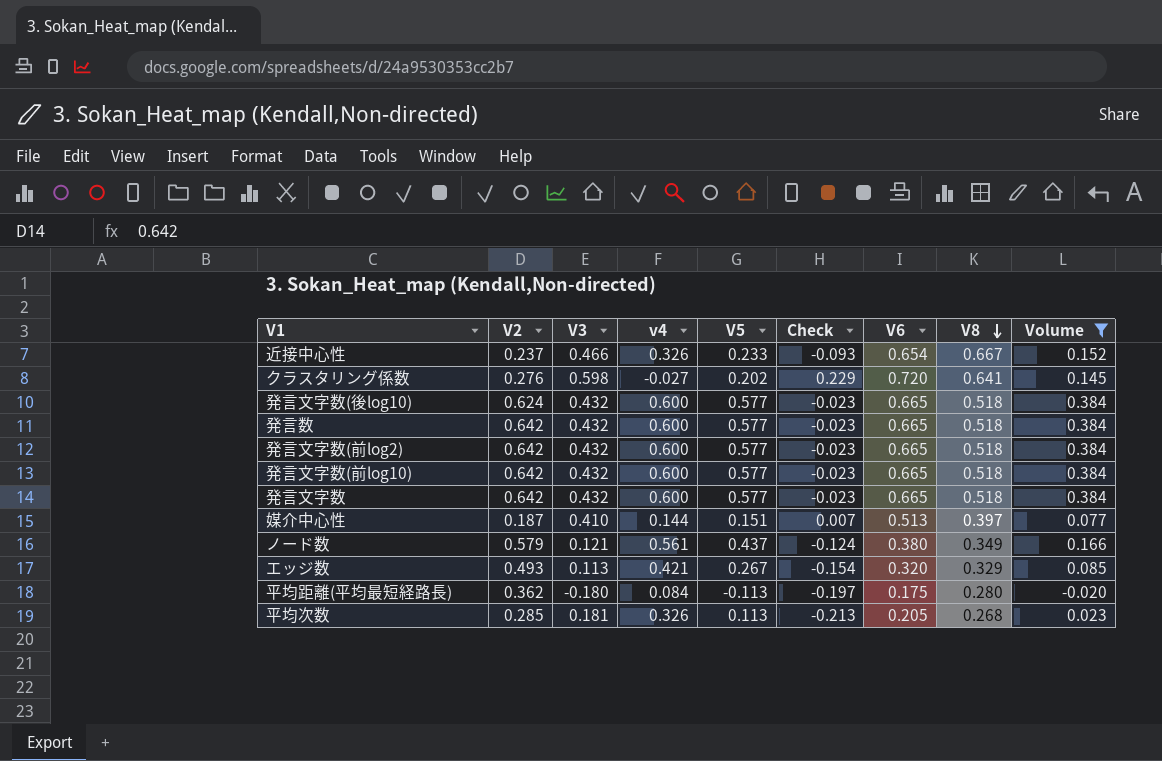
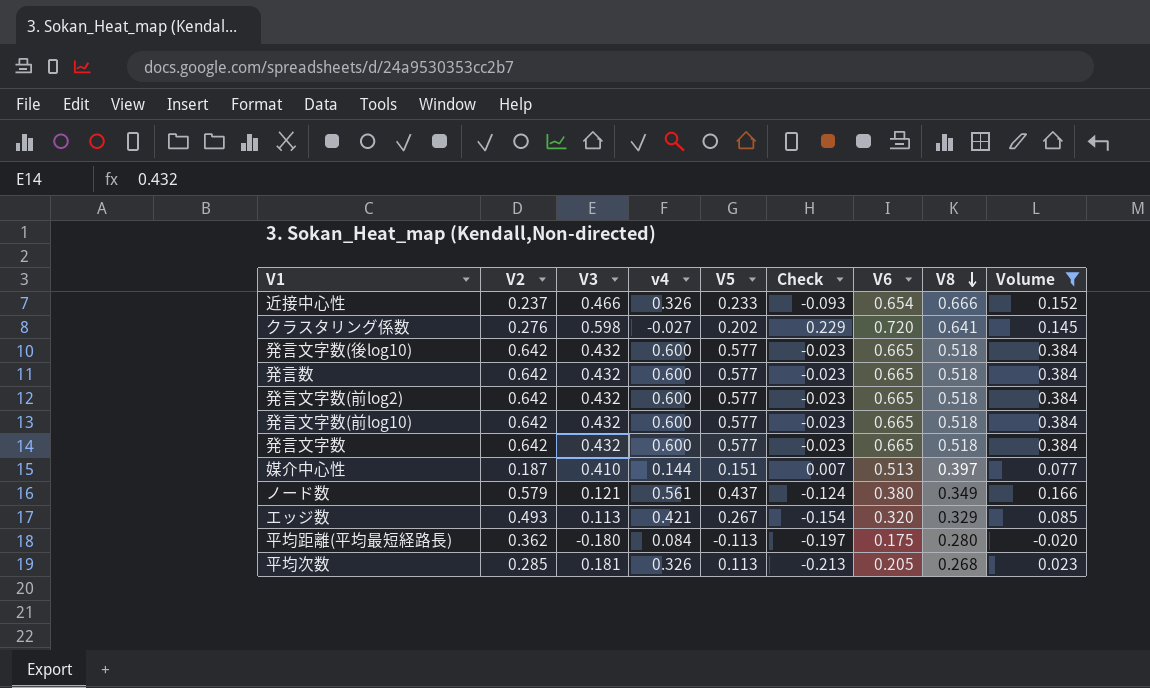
近接中心性 | V8: 0.667 -> 0.666
発言文字数(後log10) | V2: 0.624 -> 0.642

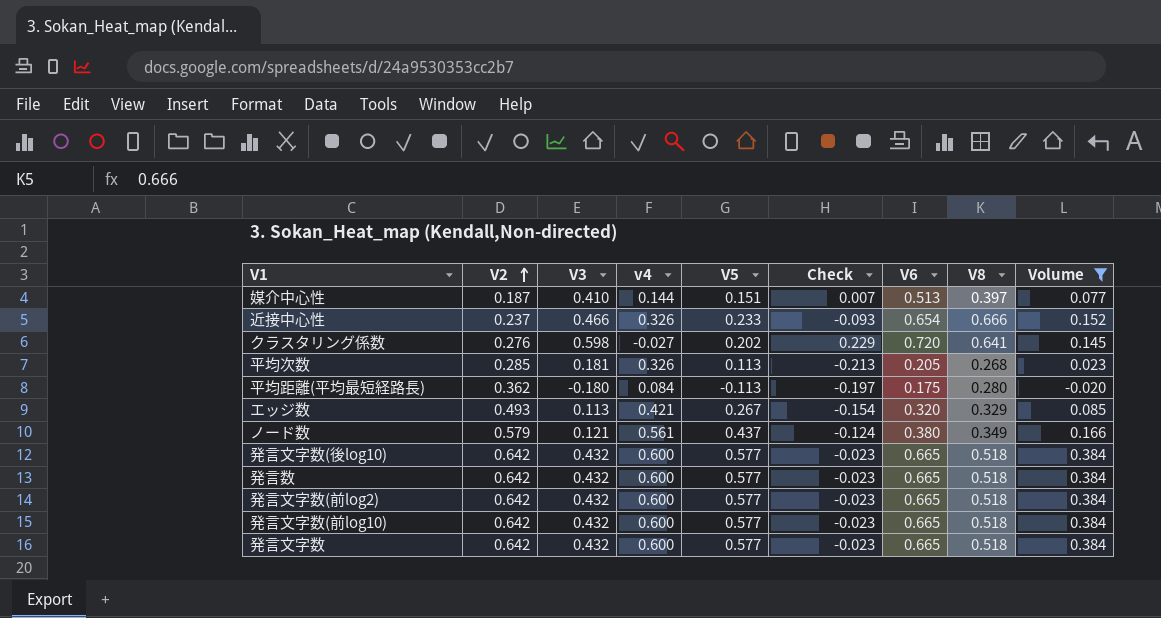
row order: V8 descending -> V2 ascending

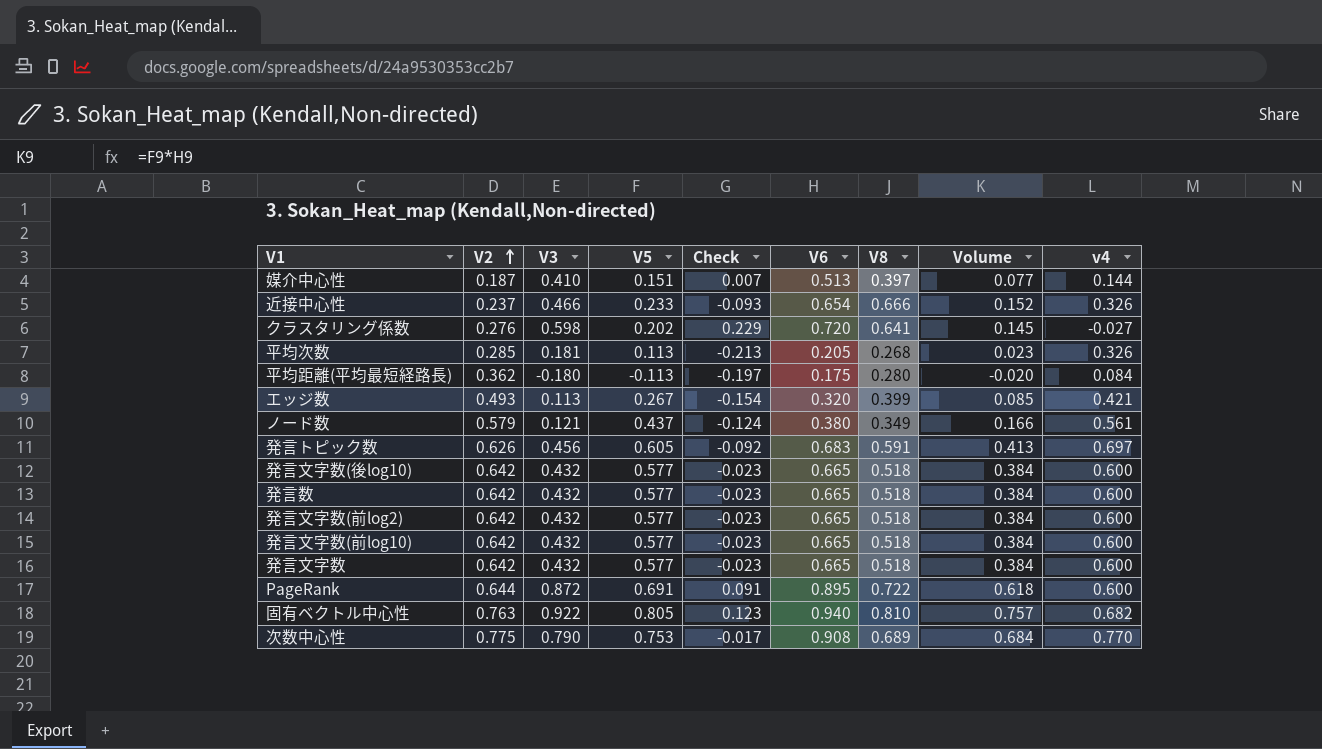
filter: Volume <= 0.384 -> none
column v4 | position: 4 -> 9
エッジ数 | V8: 0.329 -> 0.399

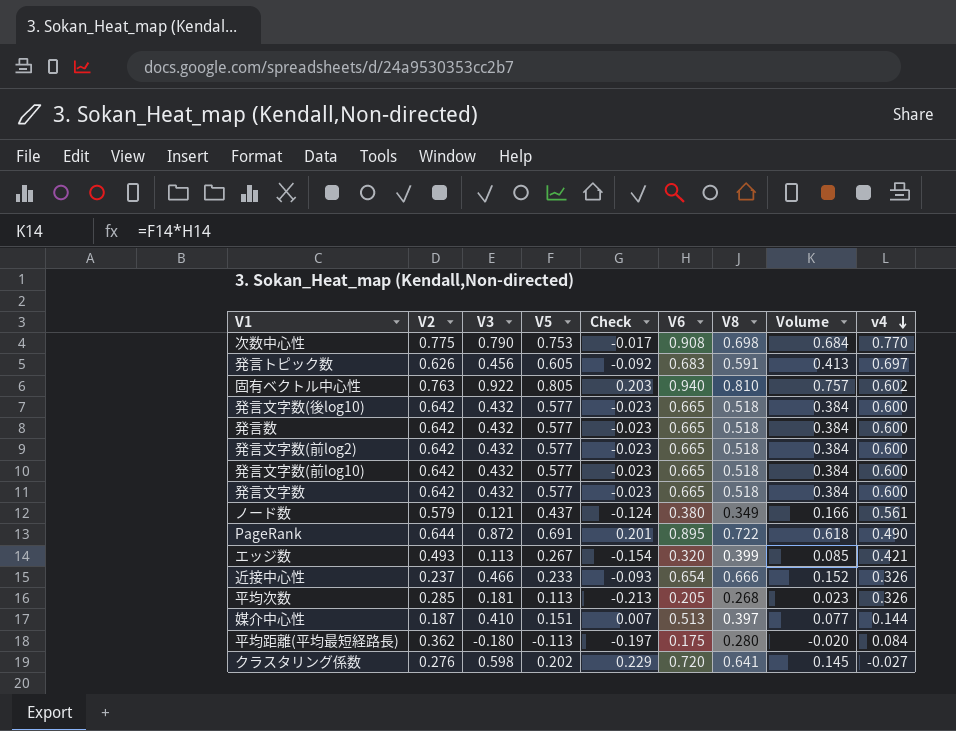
row order: V2 ascending -> v4 descending
次数中心性 | V8: 0.689 -> 0.698
固有ベクトル中心性 | Check: 0.123 -> 0.203
固有ベクトル中心性 | v4: 0.682 -> 0.602
PageRank | Check: 0.091 -> 0.201
PageRank | v4: 0.600 -> 0.490

